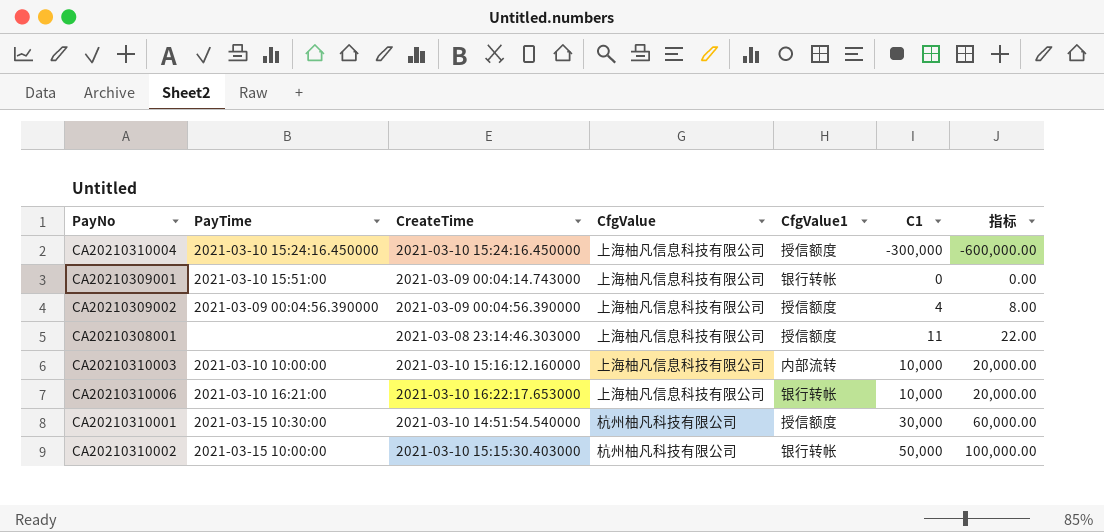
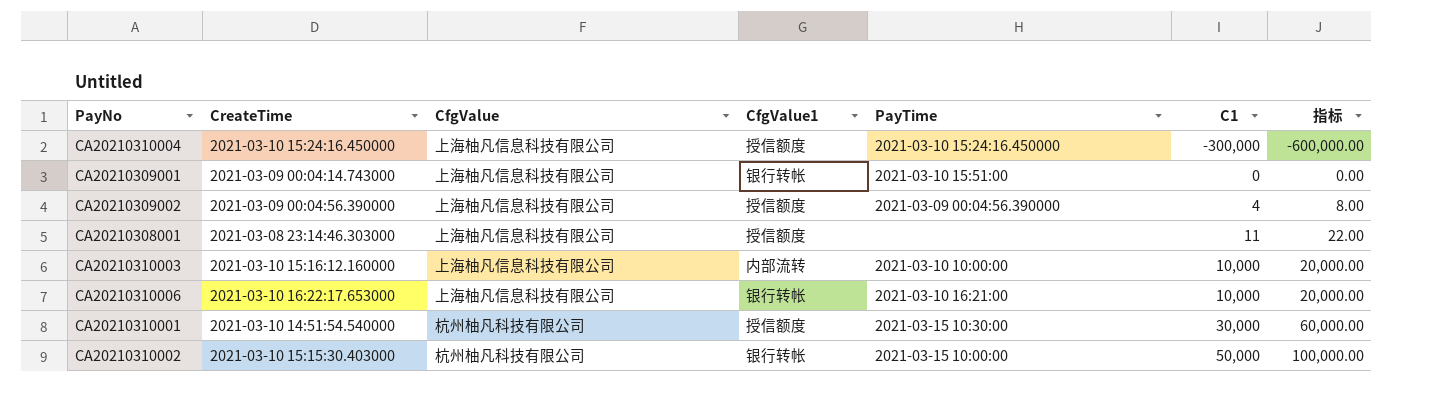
column PayTime | position: 2 -> 5

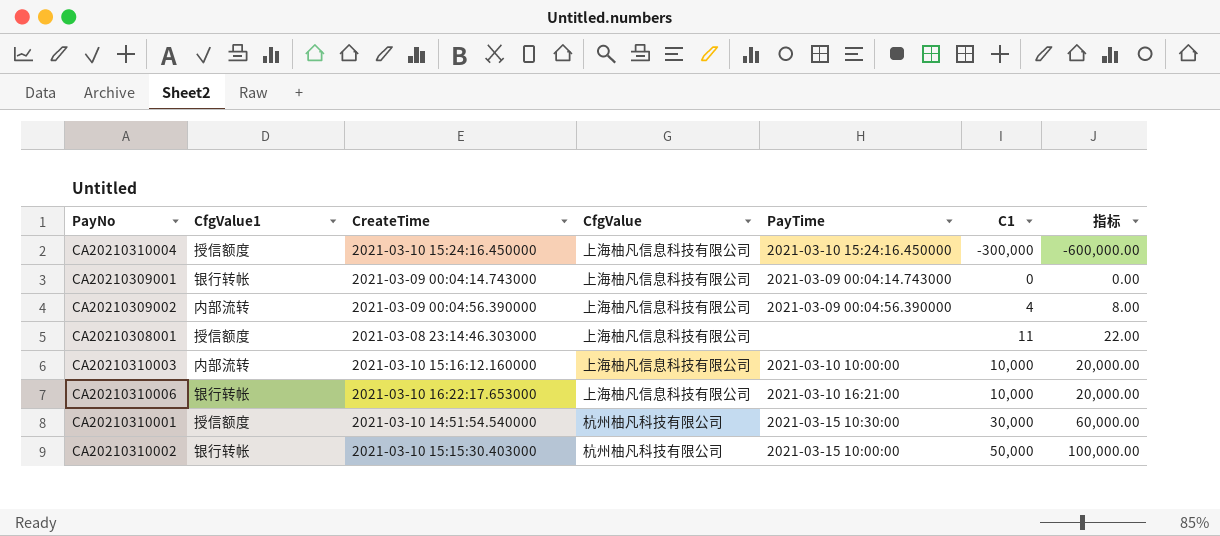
column CfgValue1 | position: 4 -> 2
CA20210309001 | PayTime: 2021-03-10 15:51:00 -> 2021-03-09 00:04:14.743000
CA20210309002 | CfgValue1: 授信额度 -> 内部流转

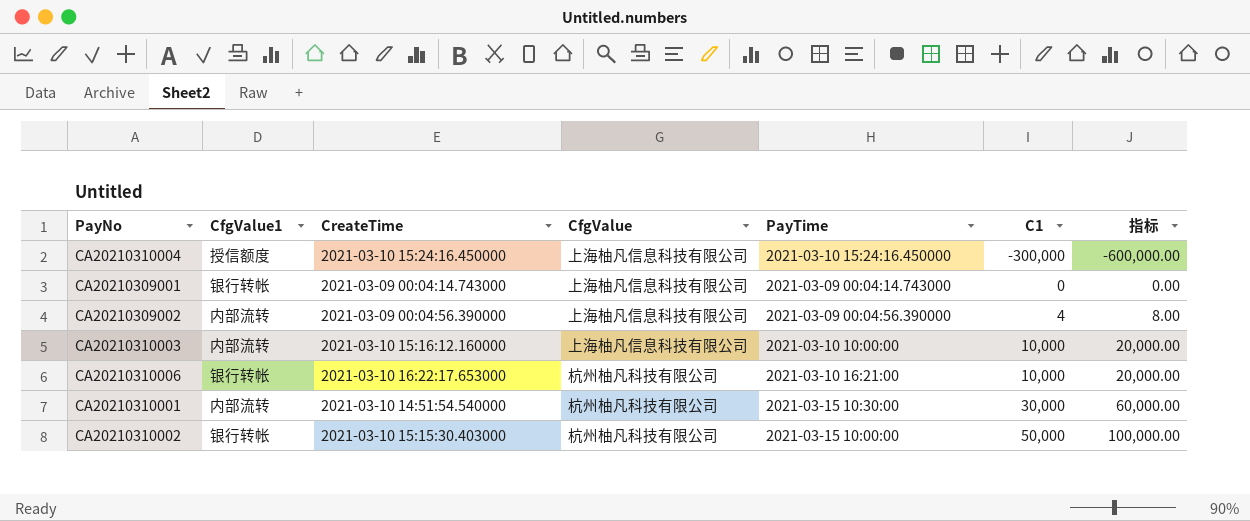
row CA20210308001: 授信额度 | 2021-03-08 23:14:46.303000 | 上海柚凡信息科技有限公司 | none | 11 | 22.00 -> none
CA20210310006 | CfgValue: 上海柚凡信息科技有限公司 -> 杭州柚凡科技有限公司
CA20210310001 | CfgValue1: 授信额度 -> 内部流转

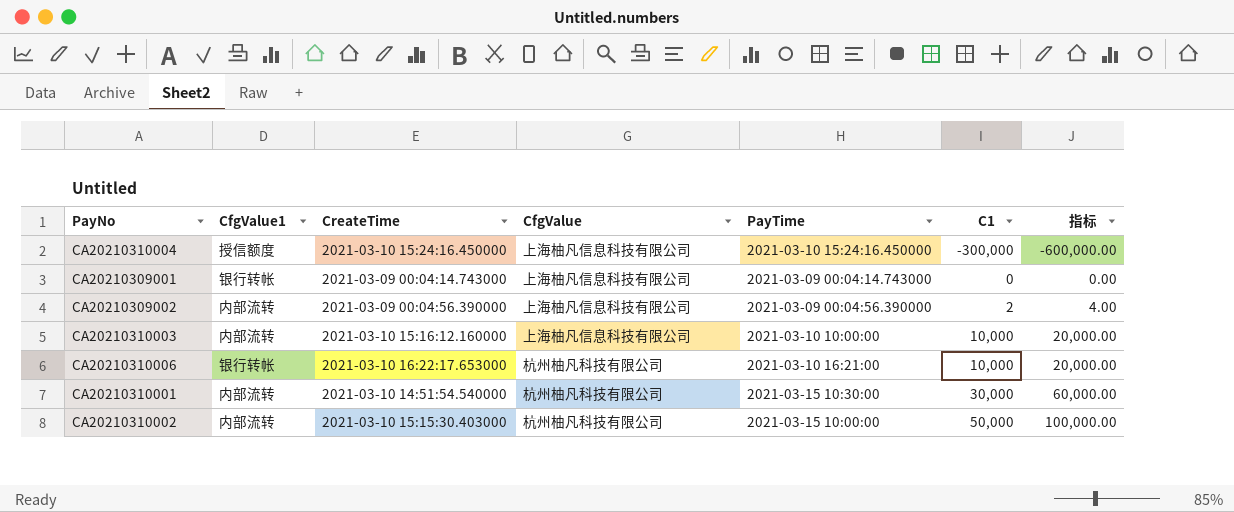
CA20210309002 | C1: 4 -> 2
CA20210309002 | 指标: 8.00 -> 4.00
CA20210310002 | CfgValue1: 银行转帐 -> 内部流转

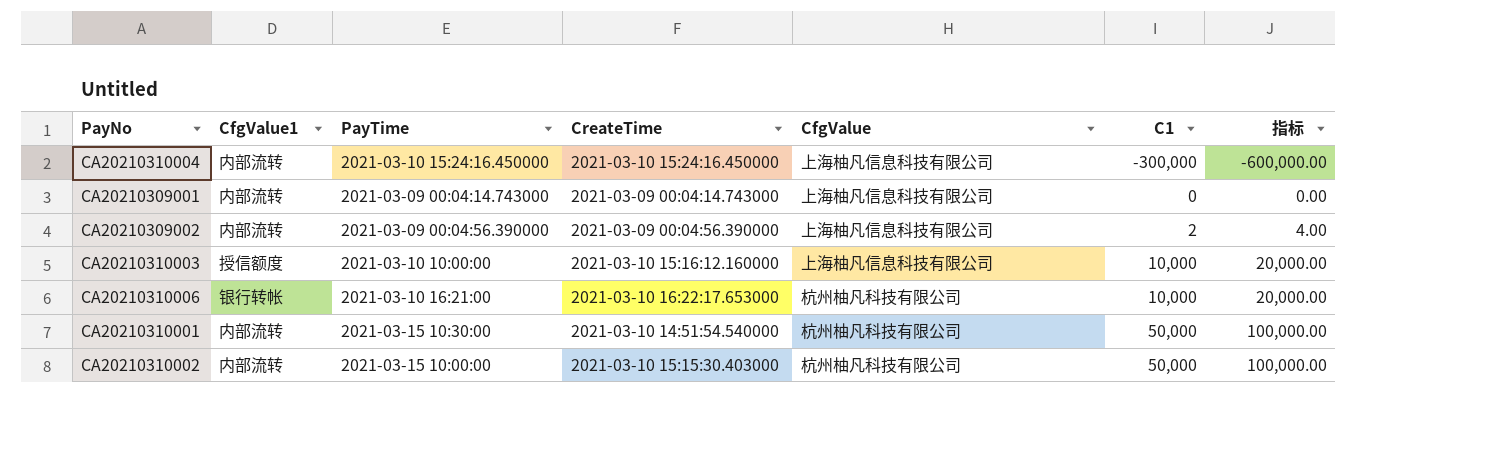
column PayTime | position: 5 -> 3
CA20210310004 | CfgValue1: 授信额度 -> 内部流转
CA20210309001 | CfgValue1: 银行转帐 -> 内部流转
CA20210310003 | CfgValue1: 内部流转 -> 授信额度
CA20210310001 | C1: 30,000 -> 50,000
CA20210310001 | 指标: 60,000.00 -> 100,000.00

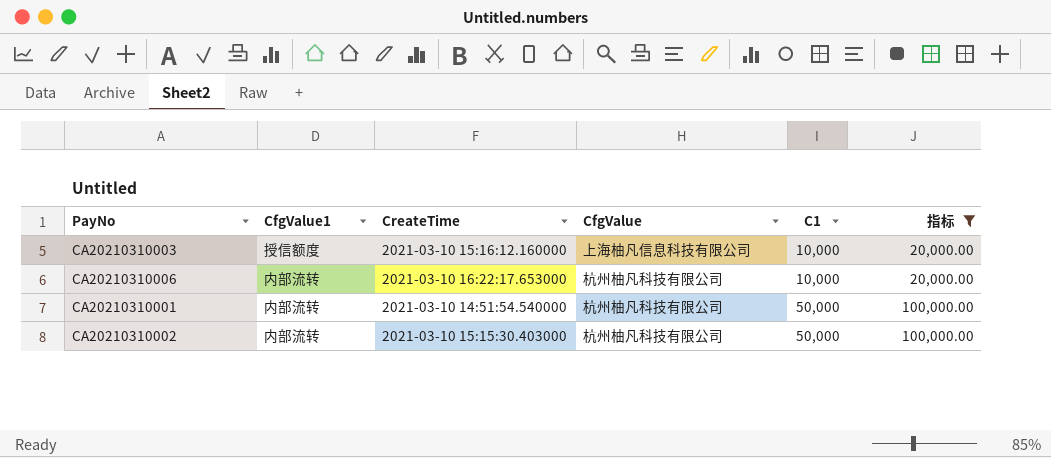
filter: none -> 指标 >= 20,000.00
column PayTime | position: 3 -> none
CA20210310006 | CfgValue1: 银行转帐 -> 内部流转

